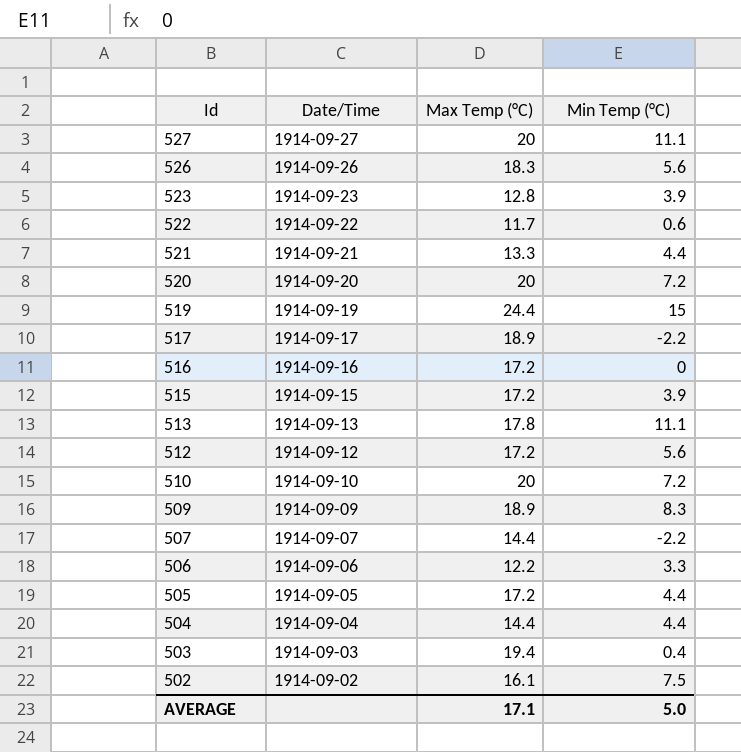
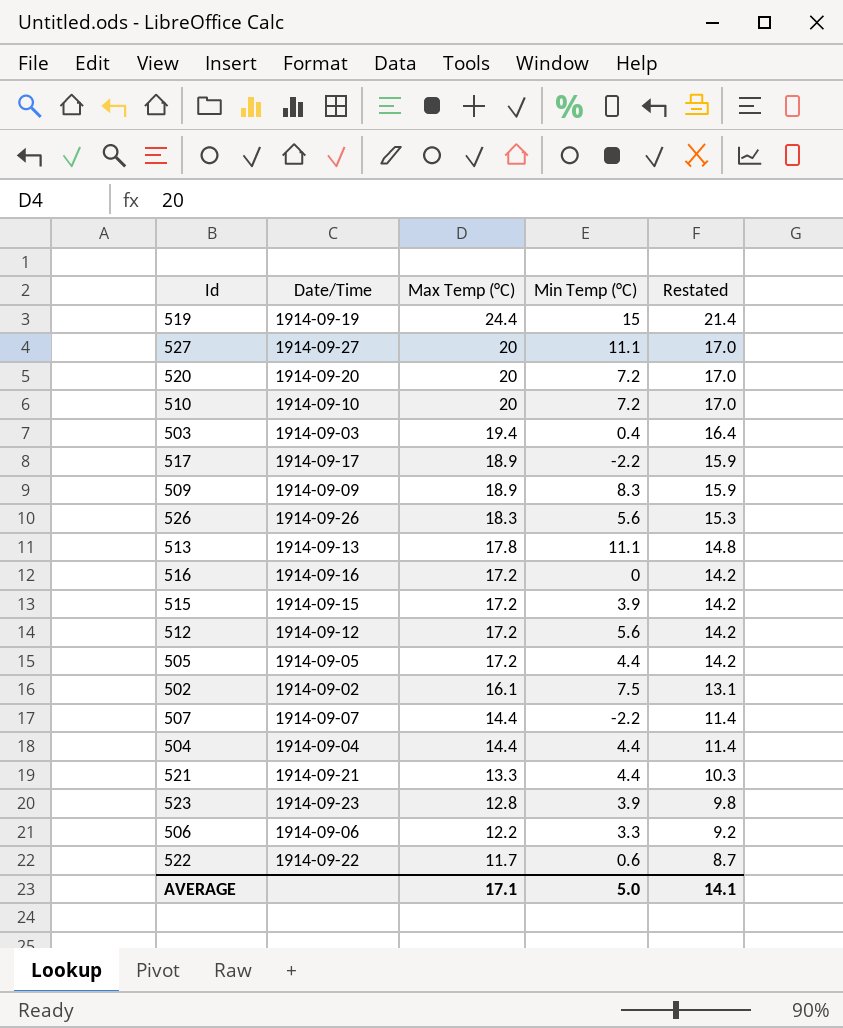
row order: Id descending -> Max Temp (°C) descending
column Restated | formula: none -> [Max Temp (°C)] - 3

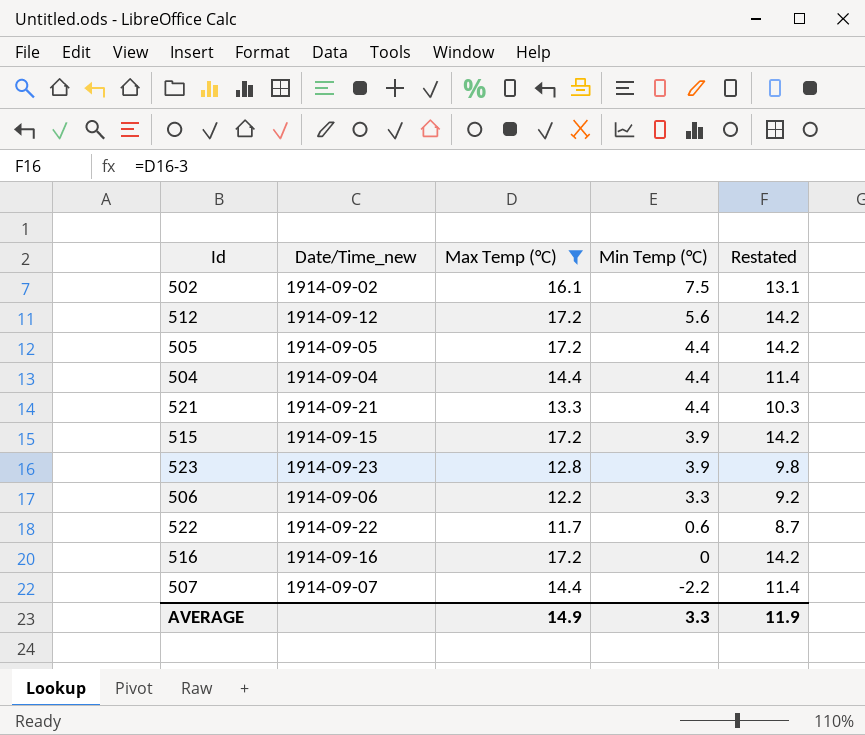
filter: none -> Max Temp (°C) <= 17.2
row order: Max Temp (°C) descending -> Min Temp (°C) descending
column name: Date/Time -> Date/Time_new
AVERAGE | Max Temp (°C): 17.1 -> 14.9
AVERAGE | Min Temp (°C): 5.0 -> 3.3
AVERAGE | Restated: 14.1 -> 11.9

